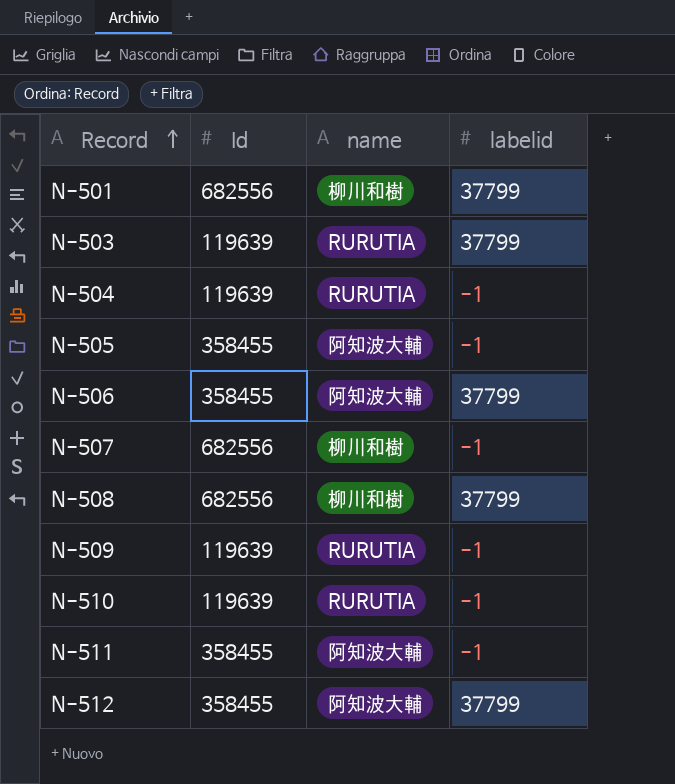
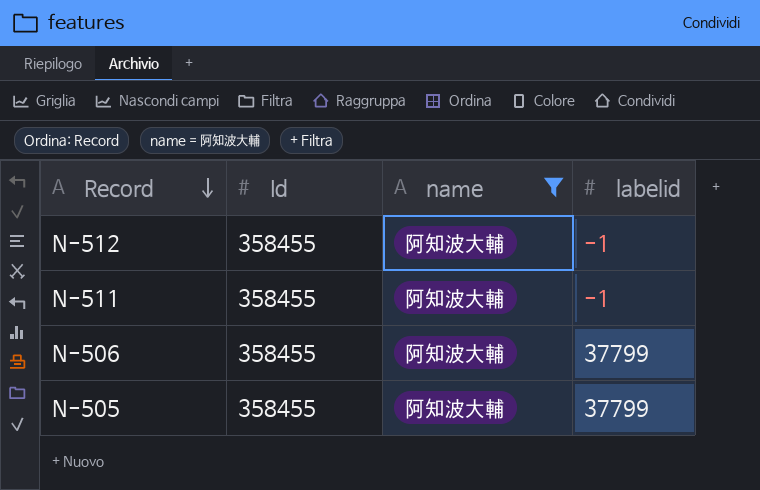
filter: none -> name = 阿知波大輔
row order: Record ascending -> Record descending
N-512 | labelid: 37799 -> -1
N-505 | labelid: -1 -> 37799

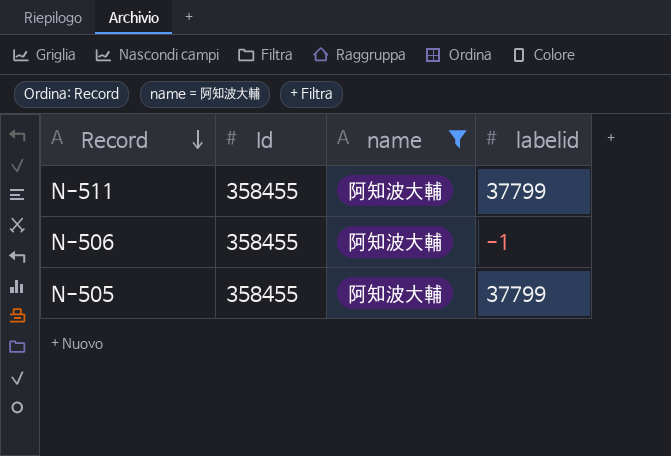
row N-512: 358455 | 阿知波大輔 | -1 -> none
N-511 | labelid: -1 -> 37799
N-506 | labelid: 37799 -> -1

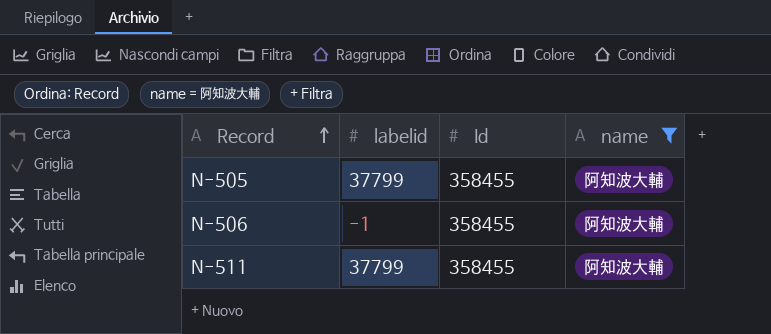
row order: Record descending -> Record ascending
column labelid | position: 4 -> 2

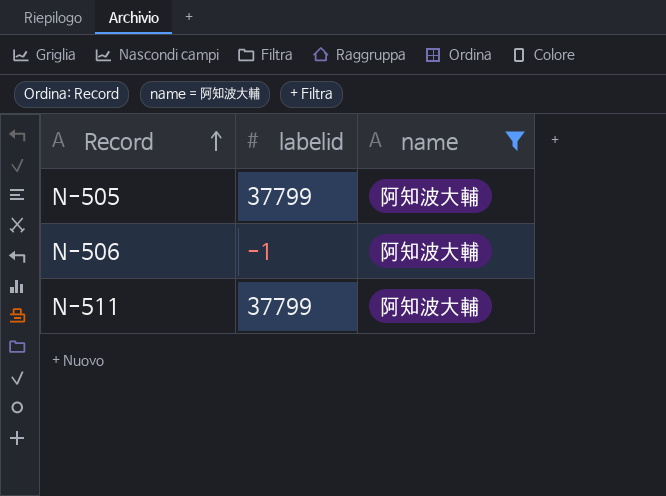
column Id | position: 3 -> none

